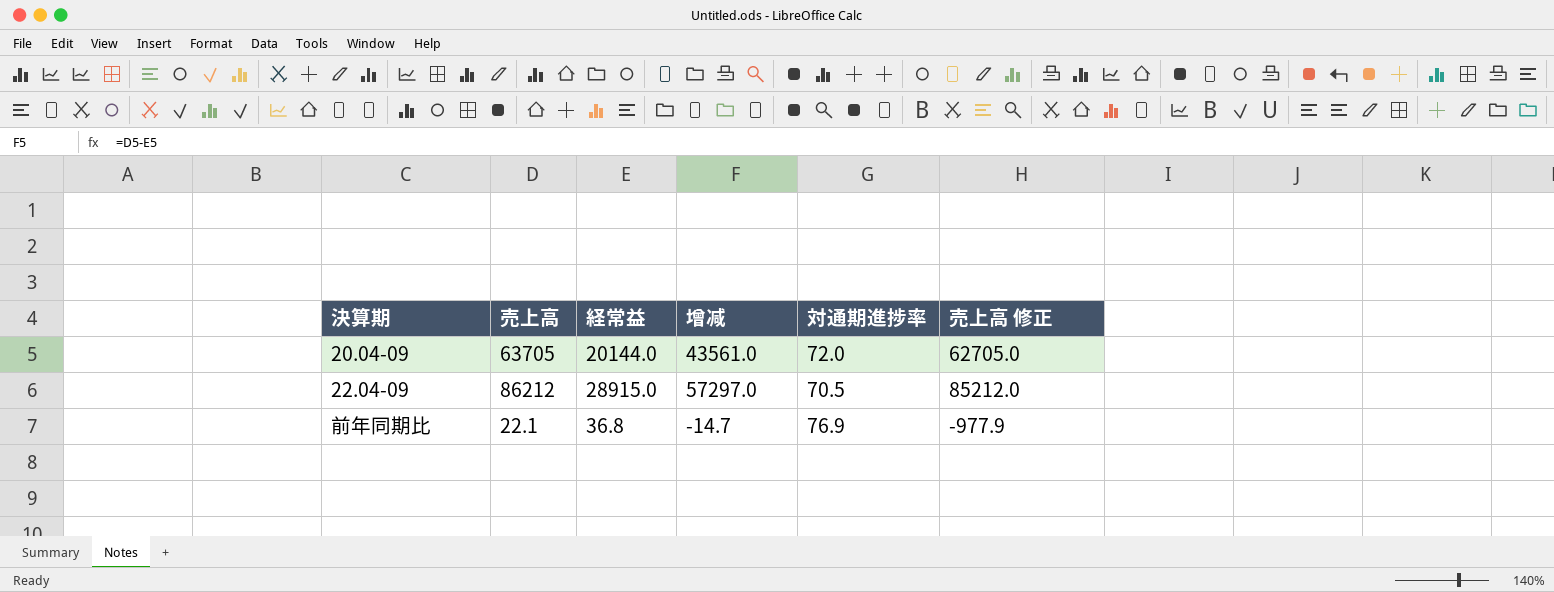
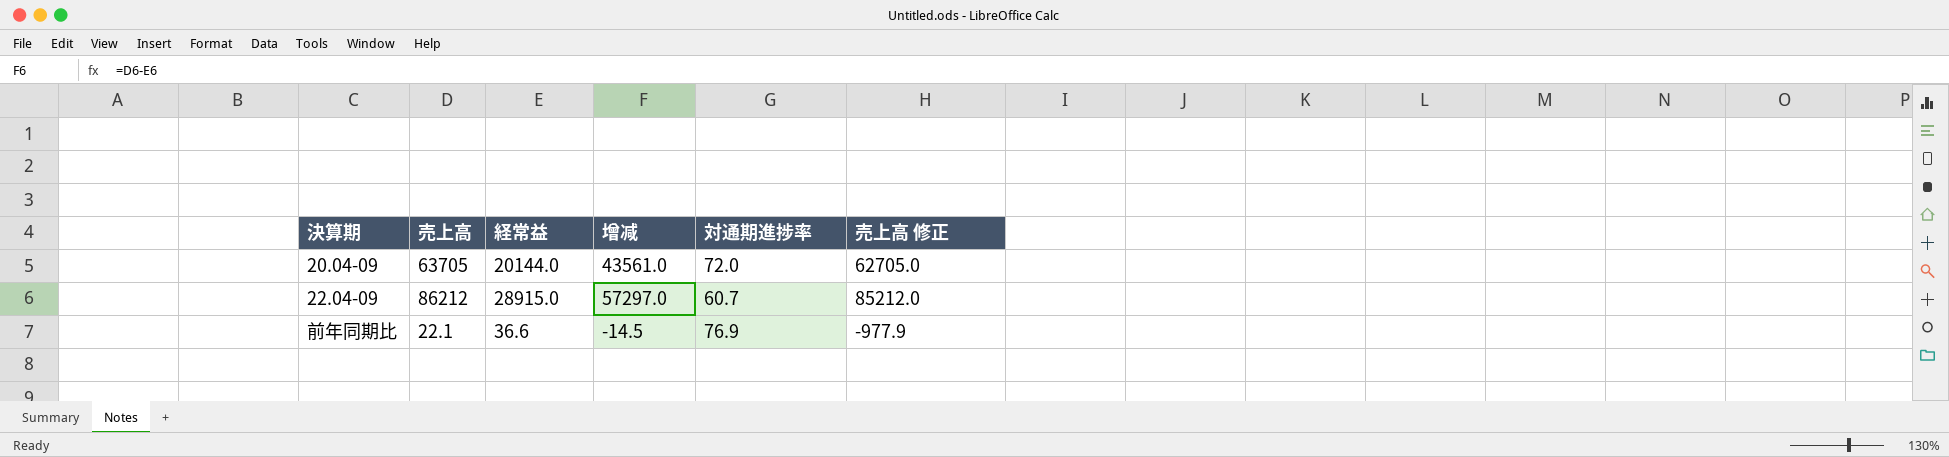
22.04-09 | 対通期進捗率: 70.5 -> 60.7
前年同期比 | 経常益: 36.8 -> 36.6
前年同期比 | 增减: -14.7 -> -14.5

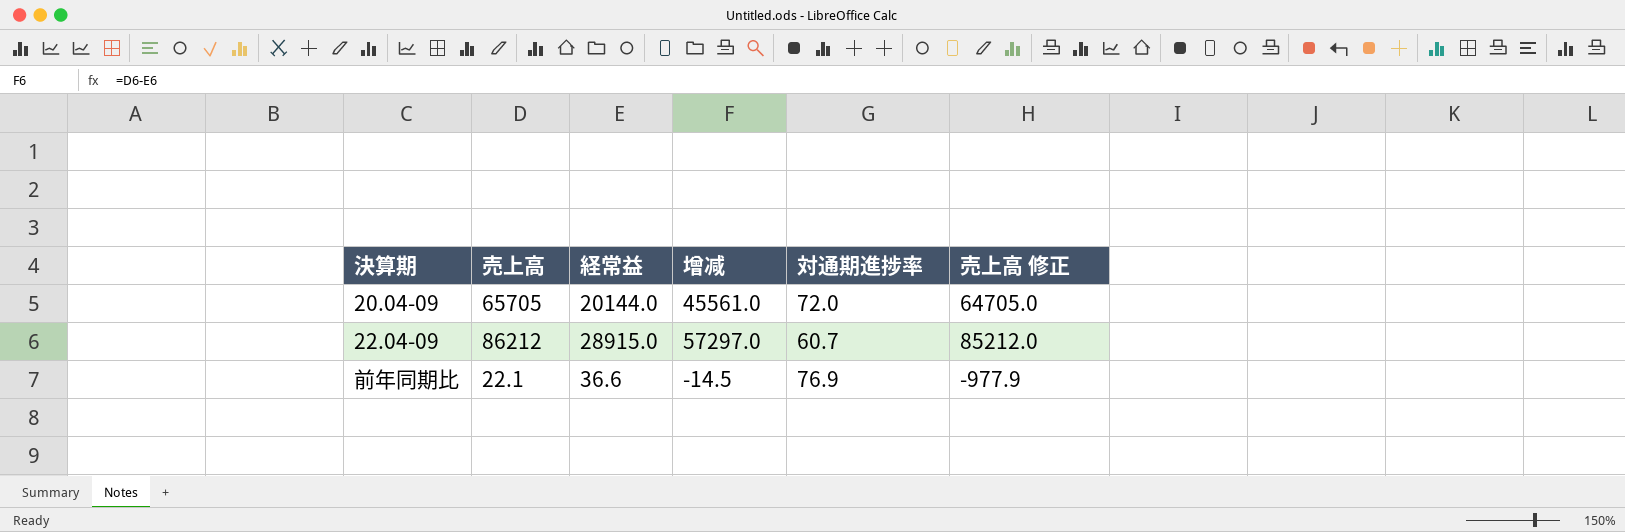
20.04-09 | 売上高: 63705 -> 65705
20.04-09 | 增减: 43561.0 -> 45561.0
20.04-09 | 売上高 修正: 62705.0 -> 64705.0

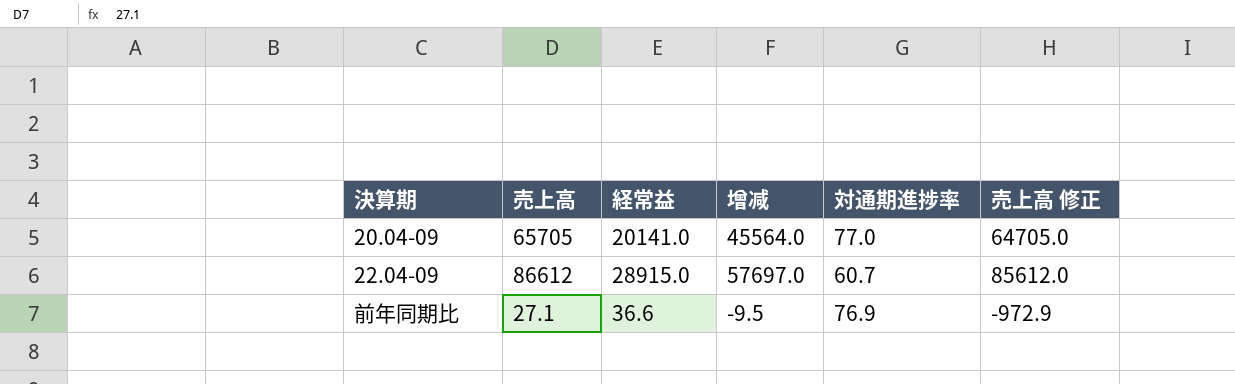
20.04-09 | 経常益: 20144.0 -> 20141.0
20.04-09 | 增减: 45561.0 -> 45564.0
20.04-09 | 対通期進捗率: 72.0 -> 77.0
22.04-09 | 売上高: 86212 -> 86612
22.04-09 | 增减: 57297.0 -> 57697.0
22.04-09 | 売上高 修正: 85212.0 -> 85612.0
前年同期比 | 売上高: 22.1 -> 27.1
前年同期比 | 增减: -14.5 -> -9.5
前年同期比 | 売上高 修正: -977.9 -> -972.9

